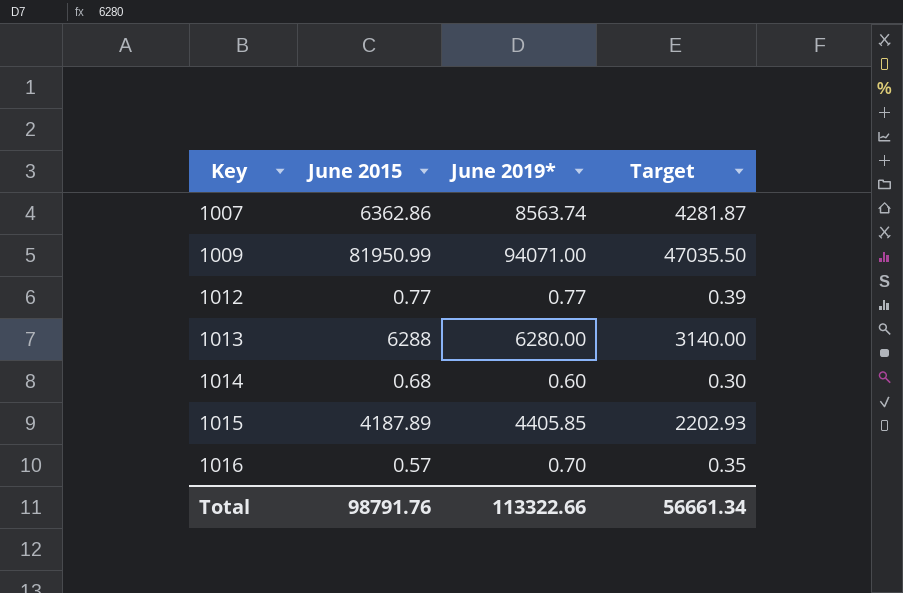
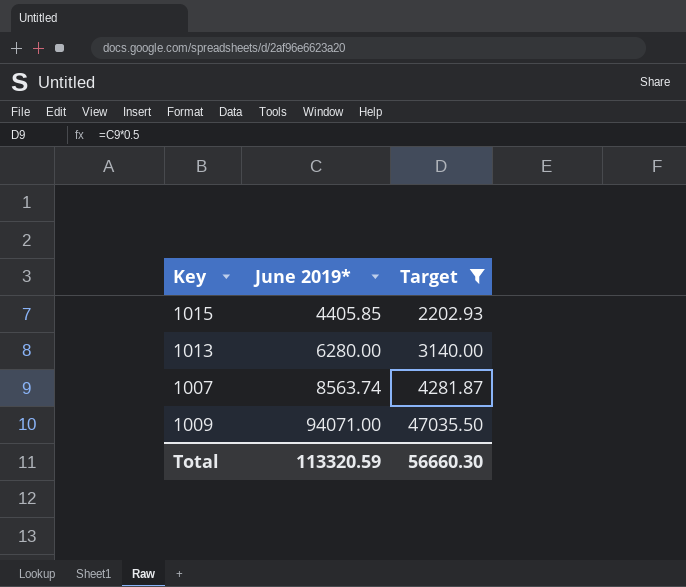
filter: none -> Target >= 2202.93
row order: Key ascending -> June 2019* ascending
column June 2015 | position: 2 -> none
Total | June 2019*: 113322.66 -> 113320.59
Total | Target: 56661.34 -> 56660.30

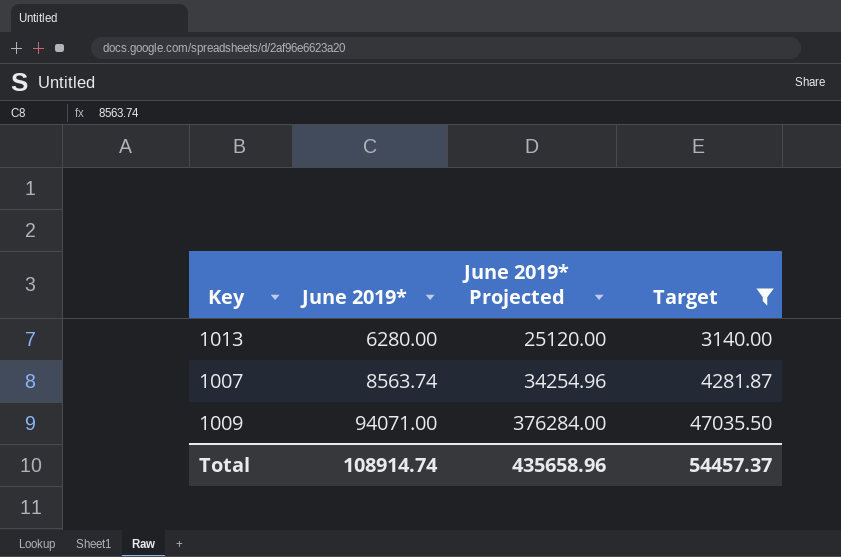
column June 2019* Projected | formula: none -> [June 2019*] * 4
row 1015: 4405.85 | 2202.93 -> none
Total | June 2019*: 113320.59 -> 108914.74
Total | Target: 56660.30 -> 54457.37

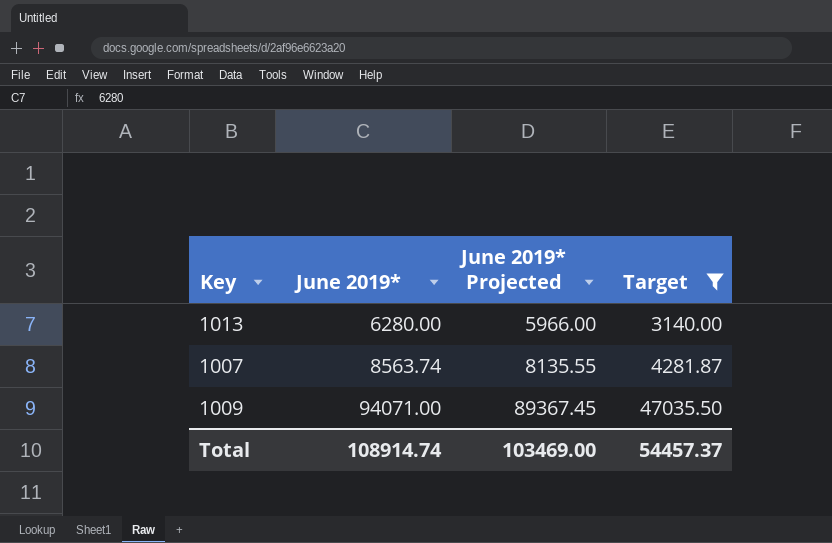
column June 2019* Projected | formula: [June 2019*] * 4 -> [June 2019*] * 0.95
Total | June 2019* Projected: 435658.96 -> 103469.00

